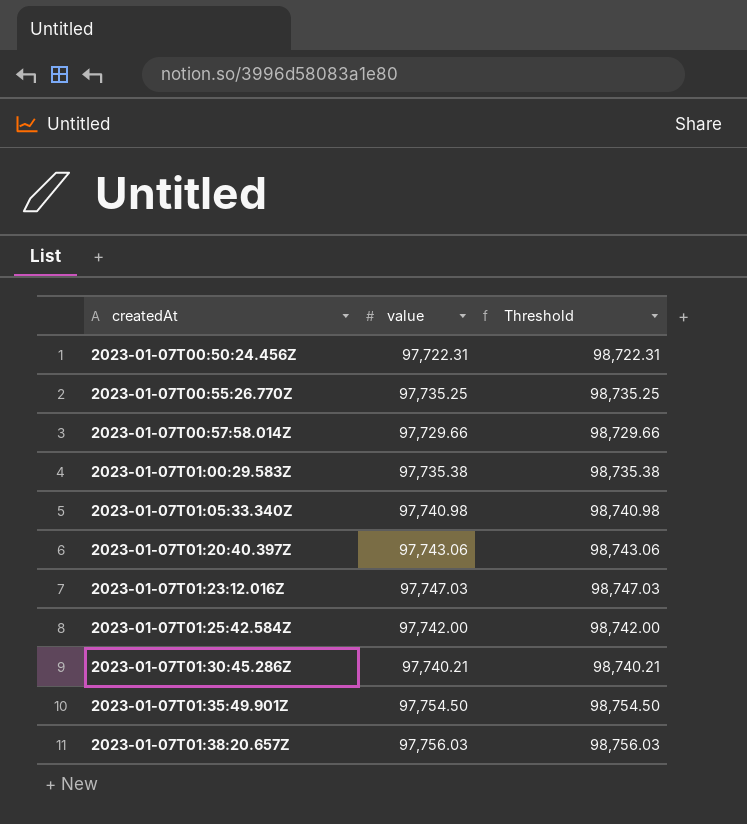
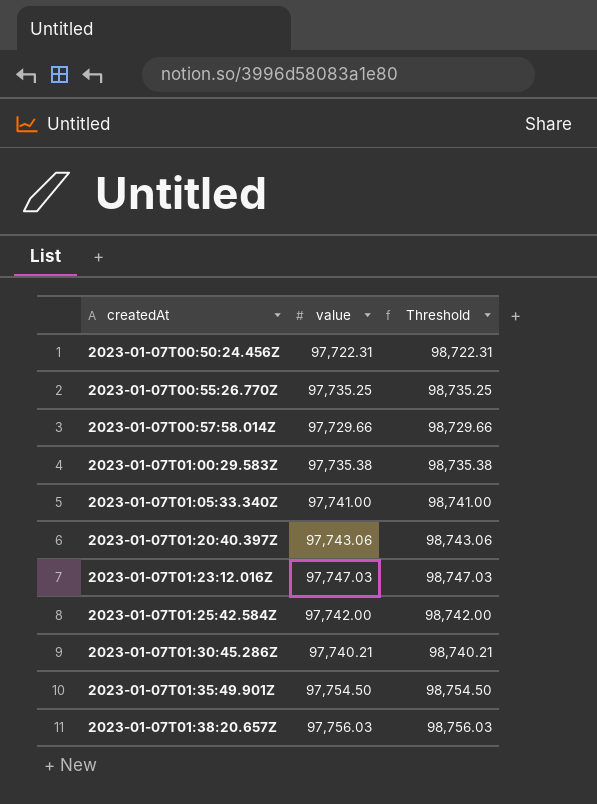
2023-01-07T01:05:33.340Z | value: 97,740.98 -> 97,741.00
2023-01-07T01:05:33.340Z | Threshold: 98,740.98 -> 98,741.00

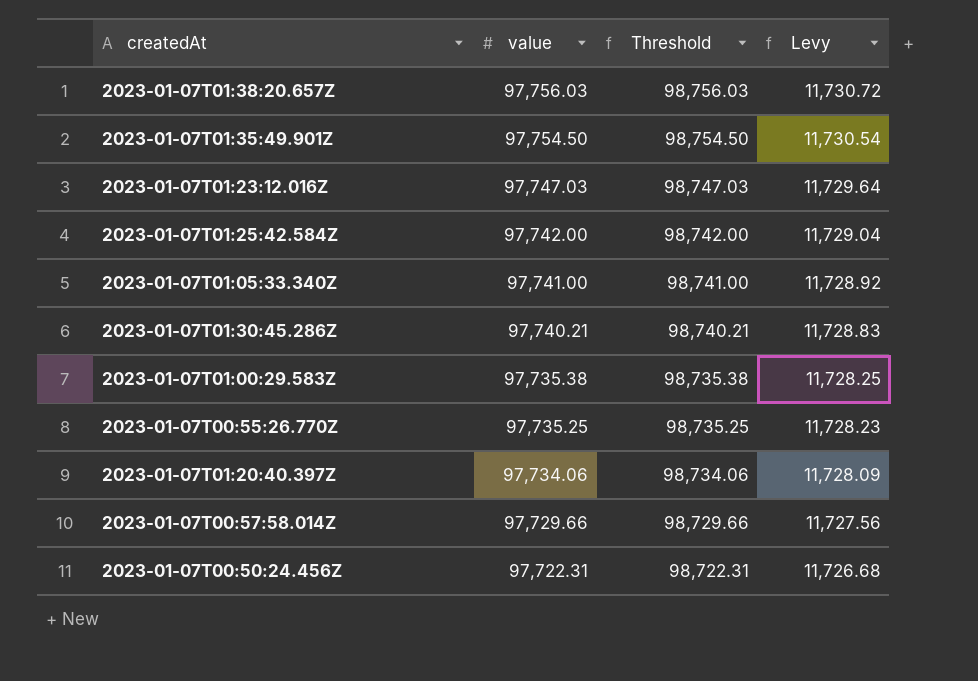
row order: createdAt ascending -> value descending
column Levy | formula: none -> [value] * 0.12
2023-01-07T01:20:40.397Z | value: 97,743.06 -> 97,734.06
2023-01-07T01:20:40.397Z | Threshold: 98,743.06 -> 98,734.06

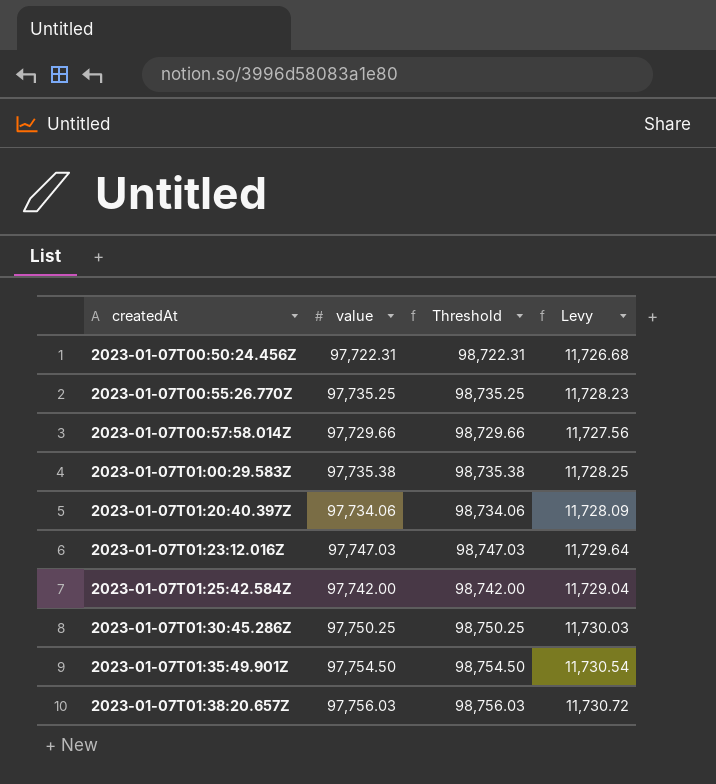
row order: value descending -> createdAt ascending
row 2023-01-07T01:05:33.340Z: 97,741.00 | 98,741.00 | 11,728.92 -> none
2023-01-07T01:30:45.286Z | value: 97,740.21 -> 97,750.25
2023-01-07T01:30:45.286Z | Threshold: 98,740.21 -> 98,750.25
2023-01-07T01:30:45.286Z | Levy: 11,728.83 -> 11,730.03

